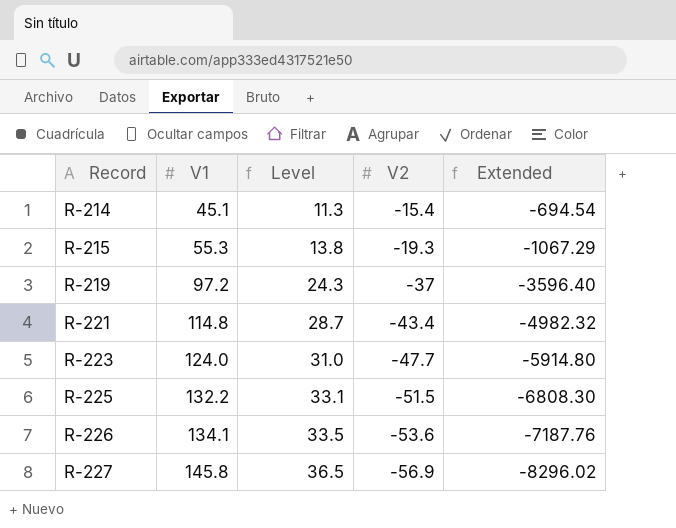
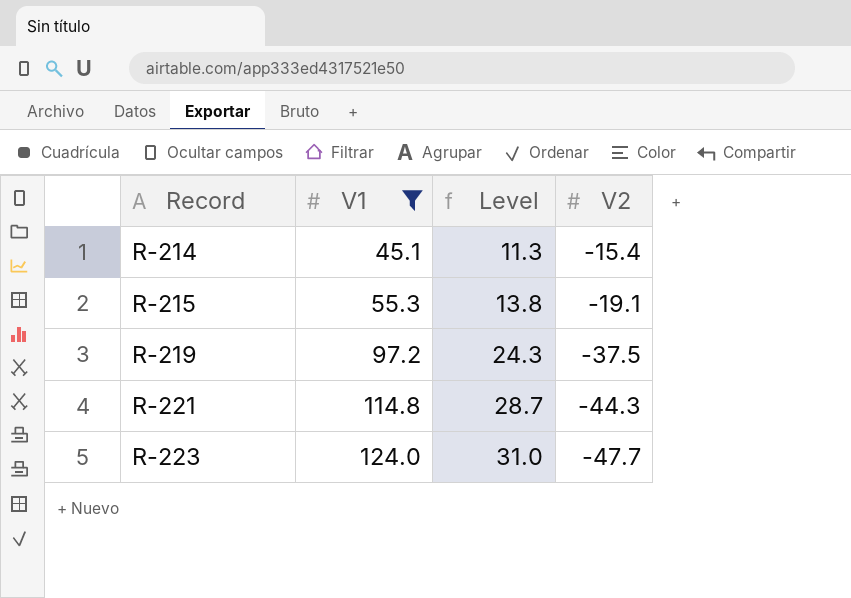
filter: none -> V1 <= 124.0
column Extended | formula: [V1] * [V2] -> none
R-215 | V2: -19.3 -> -19.1
R-219 | V2: -37 -> -37.5
R-221 | V2: -43.4 -> -44.3

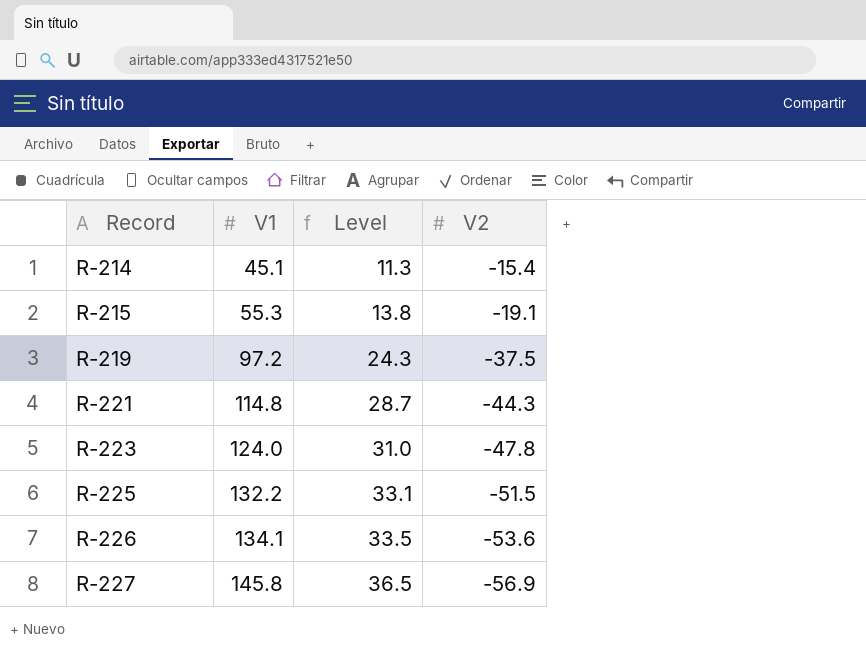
filter: V1 <= 124.0 -> none
R-223 | V2: -47.7 -> -47.8

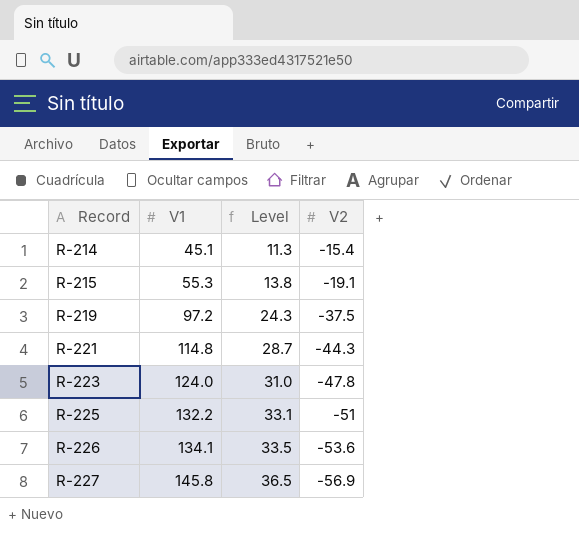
R-225 | V2: -51.5 -> -51

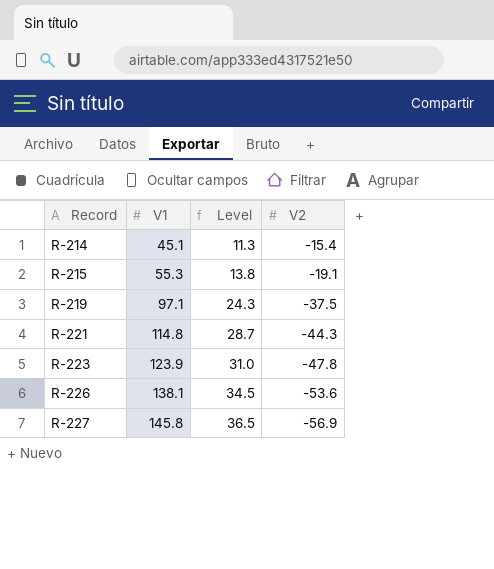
row R-225: 132.2 | 33.1 | -51 -> none
R-219 | V1: 97.2 -> 97.1
R-223 | V1: 124.0 -> 123.9
R-226 | V1: 134.1 -> 138.1
R-226 | Level: 33.5 -> 34.5

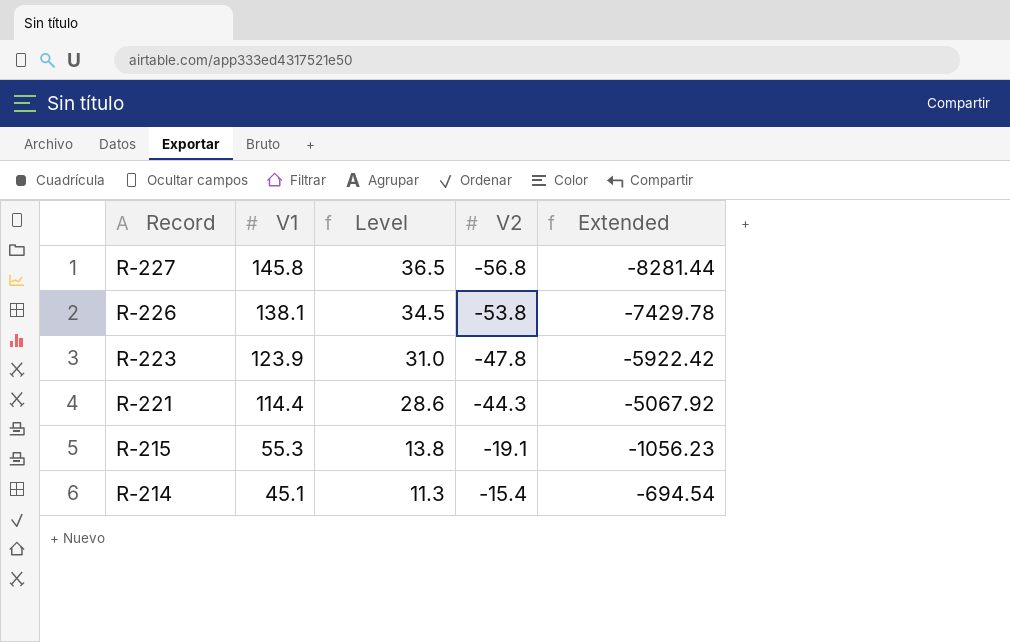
row order: Record ascending -> Record descending
column Extended | formula: none -> [V1] * [V2]
row R-219: 97.1 | 24.3 | -37.5 -> none
R-227 | V2: -56.9 -> -56.8
R-226 | V2: -53.6 -> -53.8
R-221 | V1: 114.8 -> 114.4
R-221 | Level: 28.7 -> 28.6

